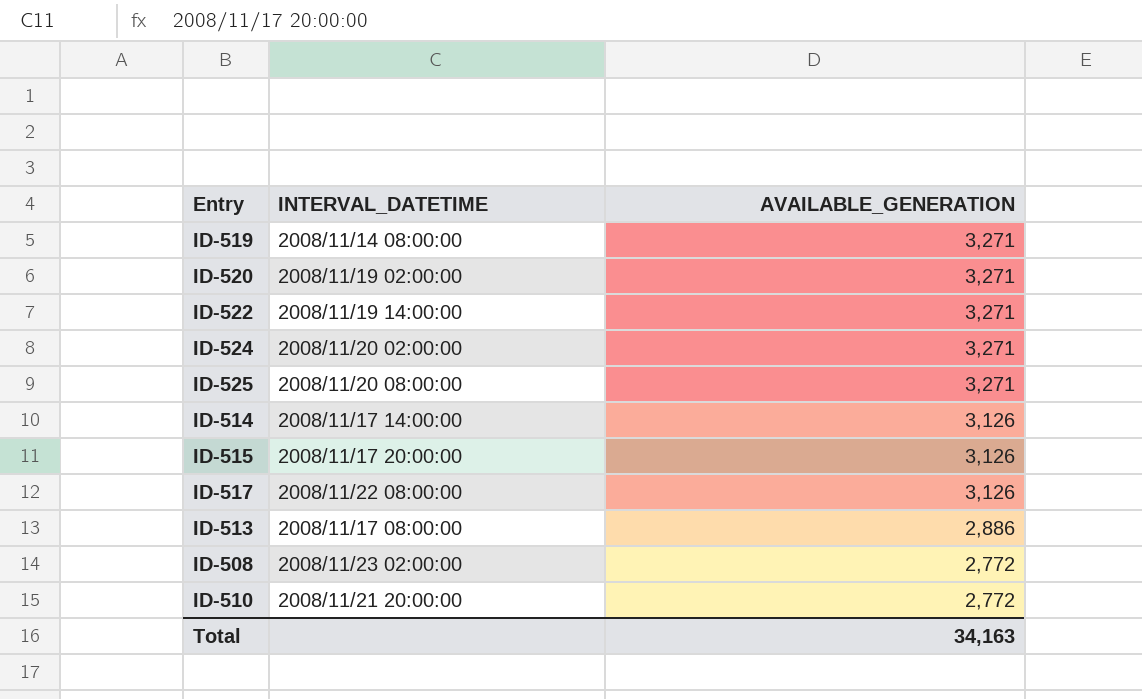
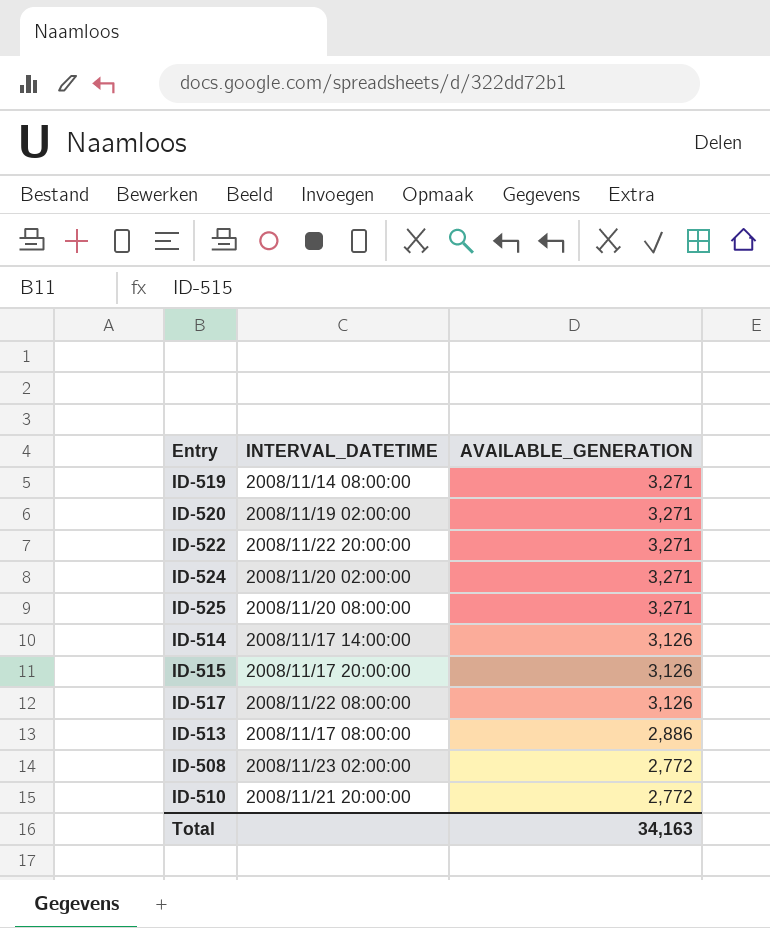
ID-522 | INTERVAL_DATETIME: 2008/11/19 14:00:00 -> 2008/11/22 20:00:00

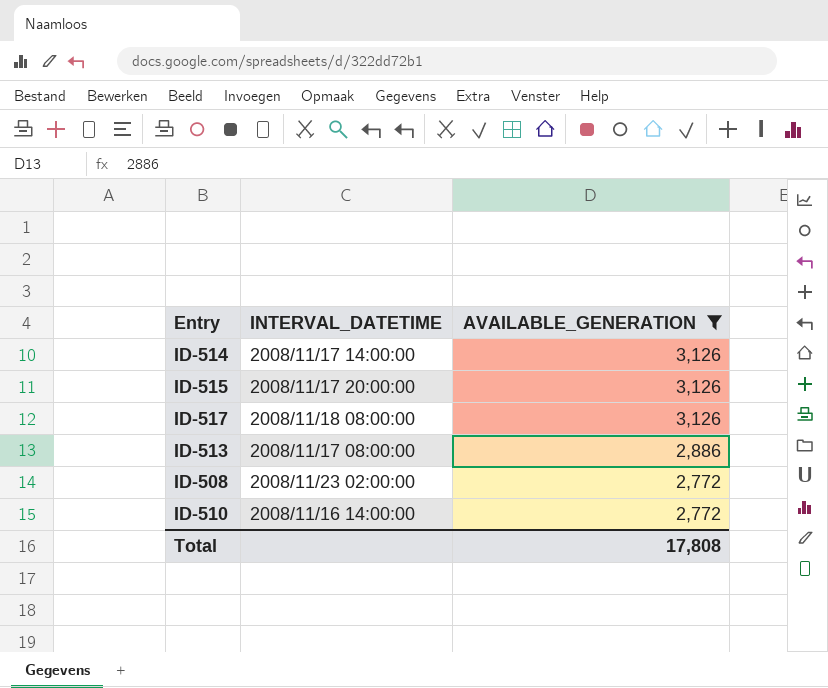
filter: none -> AVAILABLE_GENERATION != 3,271
ID-517 | INTERVAL_DATETIME: 2008/11/22 08:00:00 -> 2008/11/18 08:00:00
ID-510 | INTERVAL_DATETIME: 2008/11/21 20:00:00 -> 2008/11/16 14:00:00
Total | AVAILABLE_GENERATION: 34,163 -> 17,808

